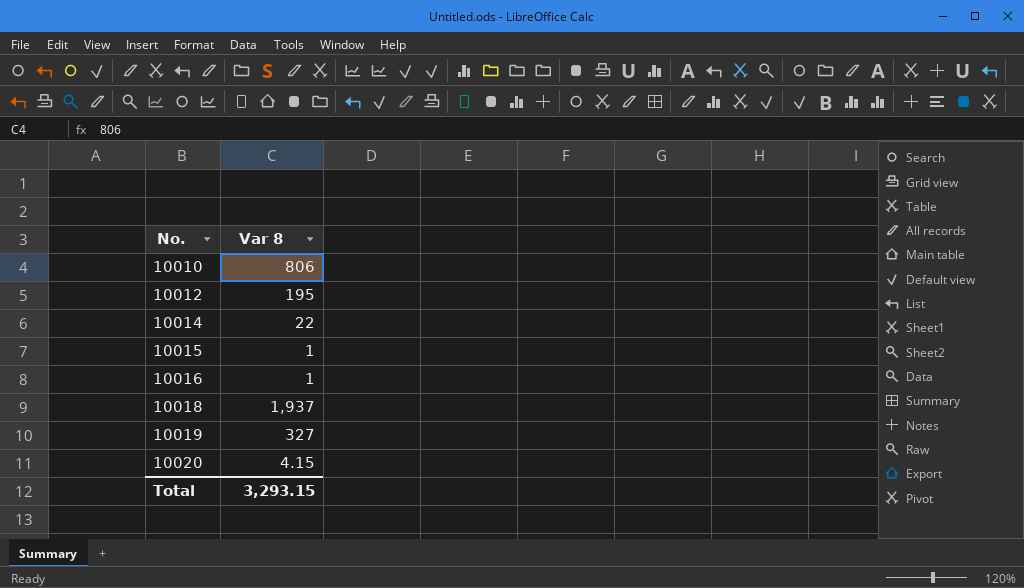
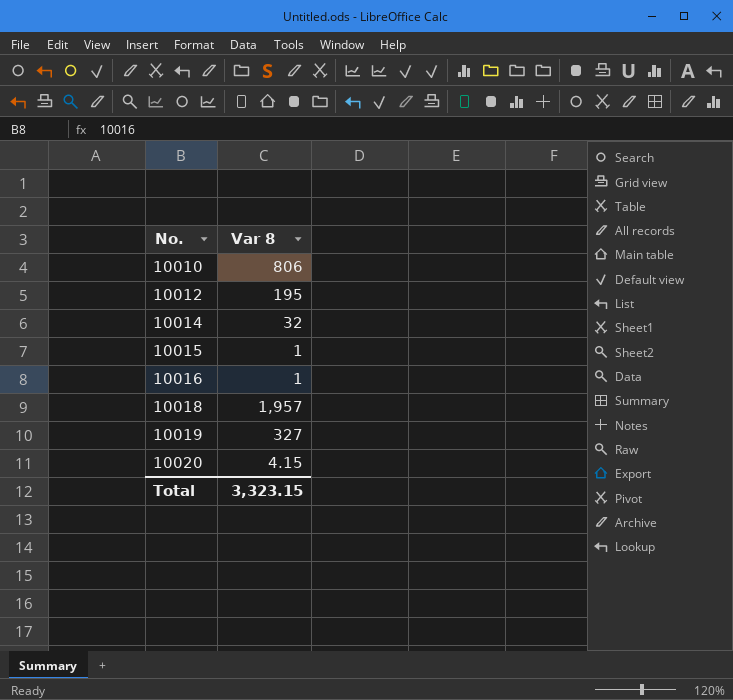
10014 | Var 8: 22 -> 32
10018 | Var 8: 1,937 -> 1,957
Total | Var 8: 3,293.15 -> 3,323.15

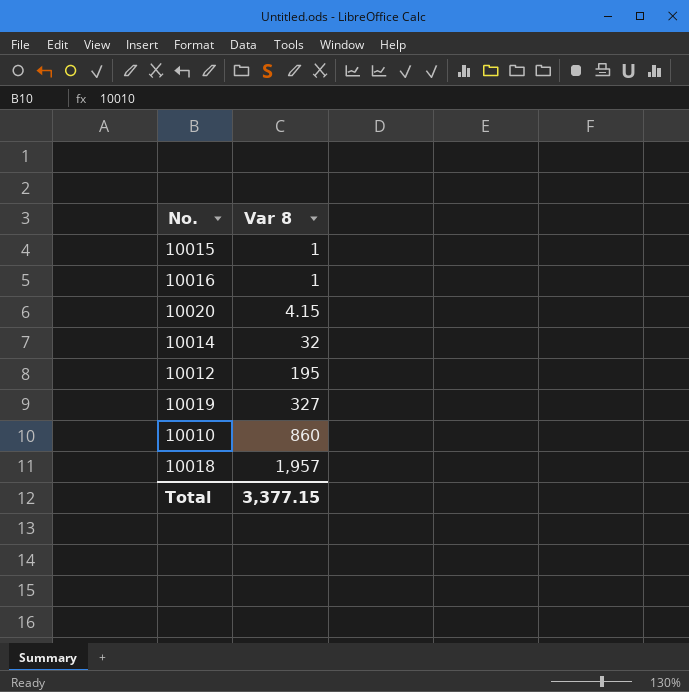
row order: No. ascending -> Var 8 ascending
10010 | Var 8: 806 -> 860
Total | Var 8: 3,323.15 -> 3,377.15

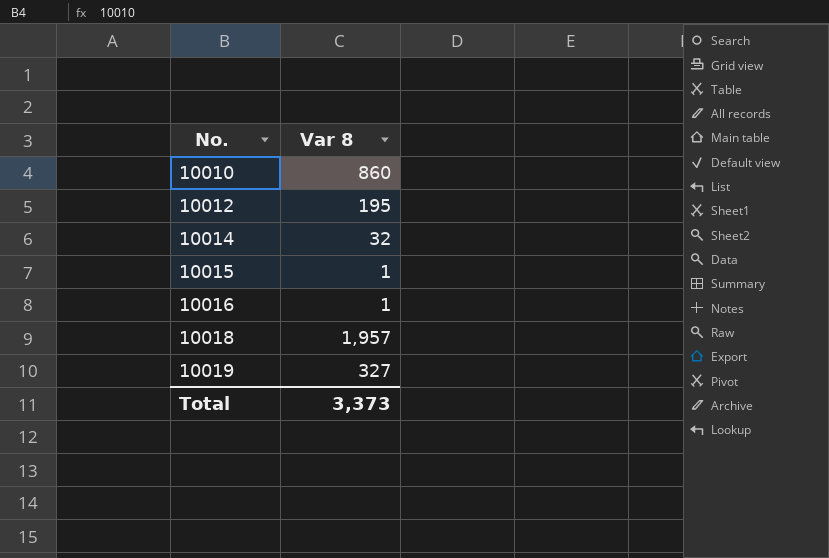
row order: Var 8 ascending -> No. ascending
row 10020: 4.15 -> none
Total | Var 8: 3,377.15 -> 3,373

